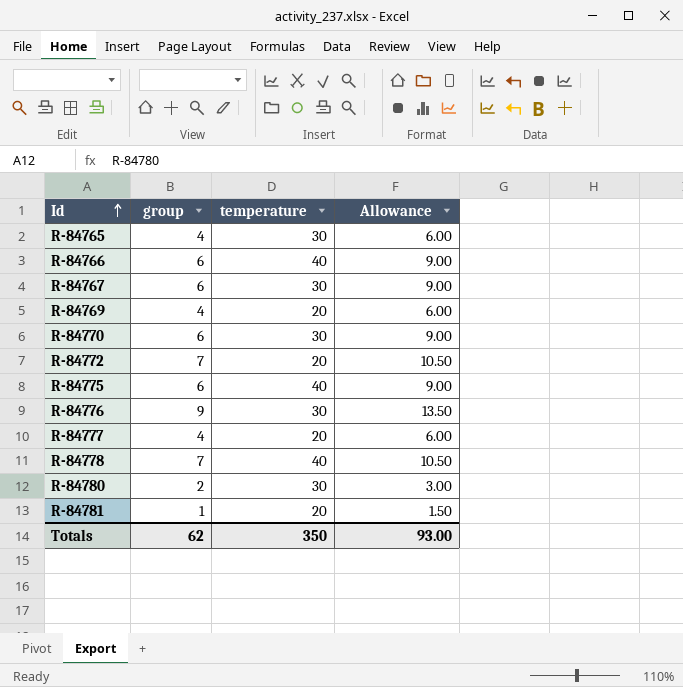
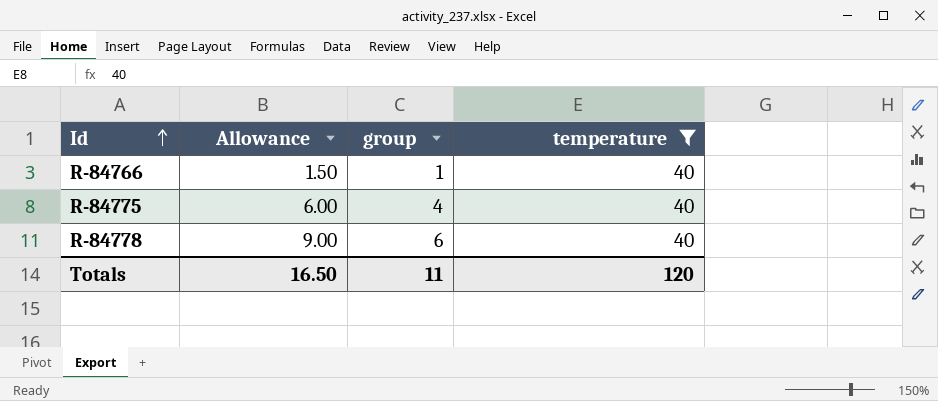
filter: none -> temperature = 40
column Allowance | position: 4 -> 2
R-84766 | Allowance: 9.00 -> 1.50
R-84766 | group: 6 -> 1
R-84775 | Allowance: 9.00 -> 6.00
R-84775 | group: 6 -> 4
R-84778 | Allowance: 10.50 -> 9.00
R-84778 | group: 7 -> 6
Totals | Allowance: 93.00 -> 16.50
Totals | group: 62 -> 11
Totals | temperature: 350 -> 120

